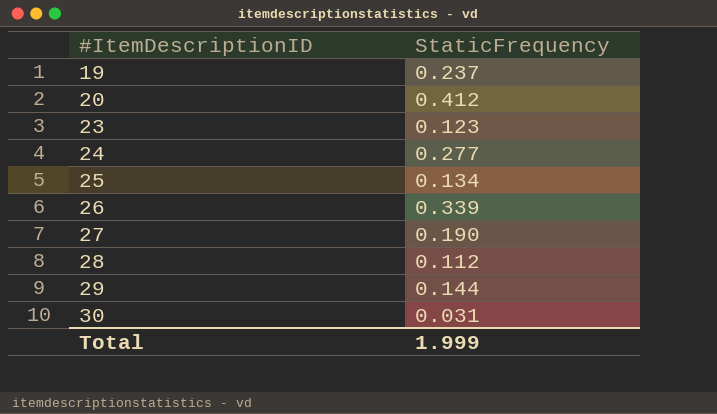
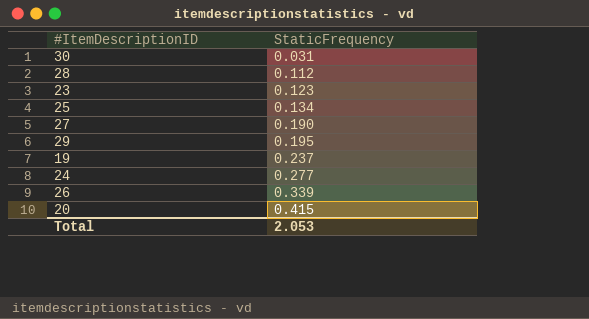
row order: #ItemDescriptionID ascending -> StaticFrequency ascending
29 | StaticFrequency: 0.144 -> 0.195
20 | StaticFrequency: 0.412 -> 0.415
Total | StaticFrequency: 1.999 -> 2.053

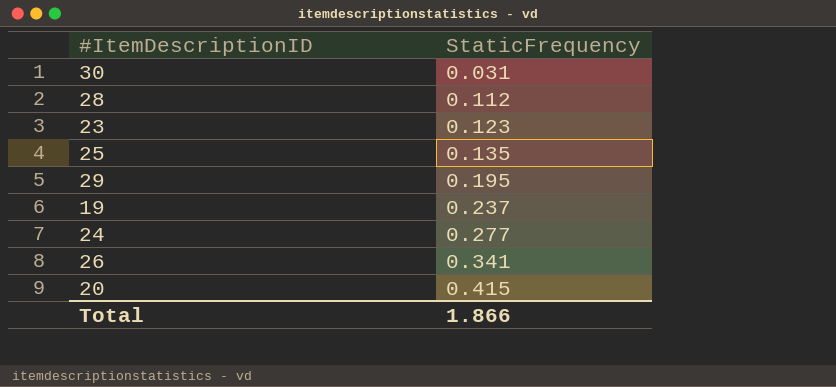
row 27: 0.190 -> none
25 | StaticFrequency: 0.134 -> 0.135
26 | StaticFrequency: 0.339 -> 0.341
Total | StaticFrequency: 2.053 -> 1.866

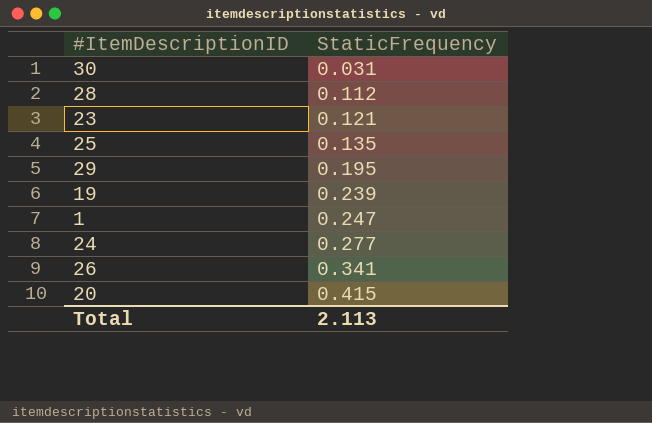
23 | StaticFrequency: 0.123 -> 0.121
19 | StaticFrequency: 0.237 -> 0.239
row 1: none -> 0.247
Total | StaticFrequency: 1.866 -> 2.113

